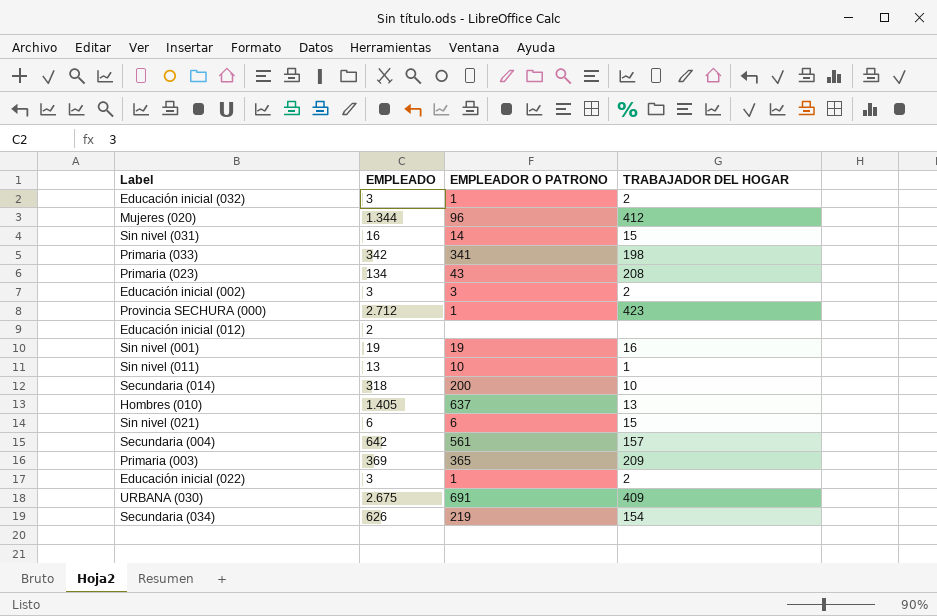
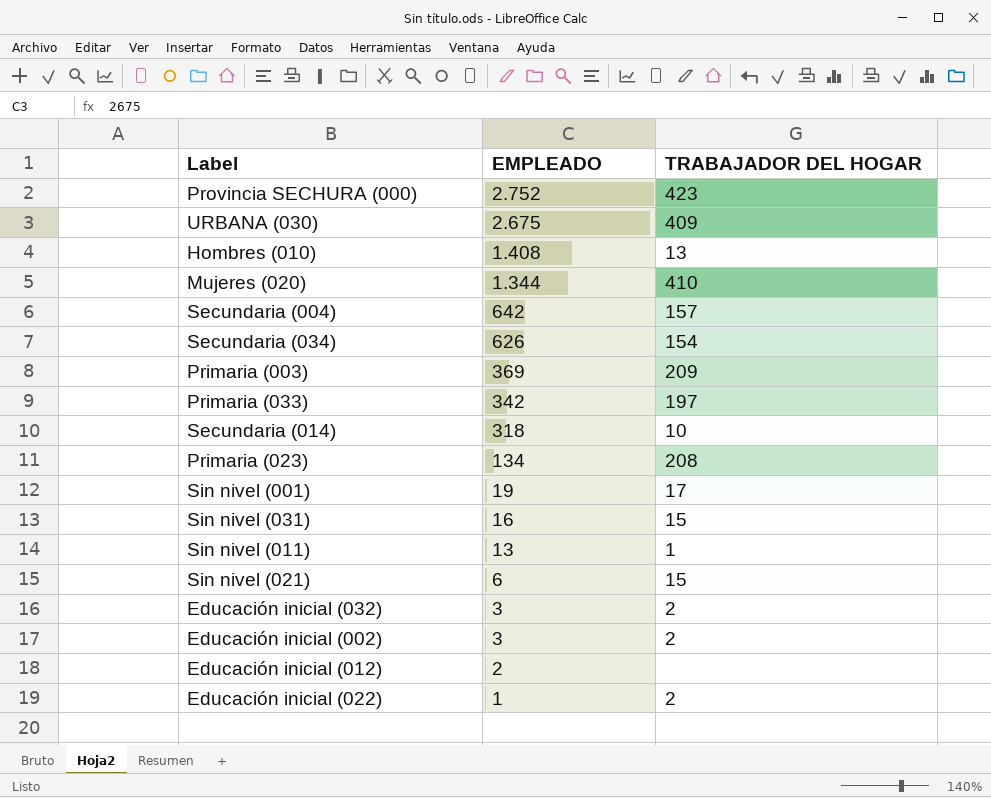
row order: none -> EMPLEADO descending
column EMPLEADOR O PATRONO | position: 3 -> none
Provincia SECHURA (000) | EMPLEADO: 2.712 -> 2.752
Hombres (010) | EMPLEADO: 1.405 -> 1.408
Mujeres (020) | TRABAJADOR DEL HOGAR: 412 -> 410
Primaria (033) | TRABAJADOR DEL HOGAR: 198 -> 197
Sin nivel (001) | TRABAJADOR DEL HOGAR: 16 -> 17
Educación inicial (022) | EMPLEADO: 3 -> 1

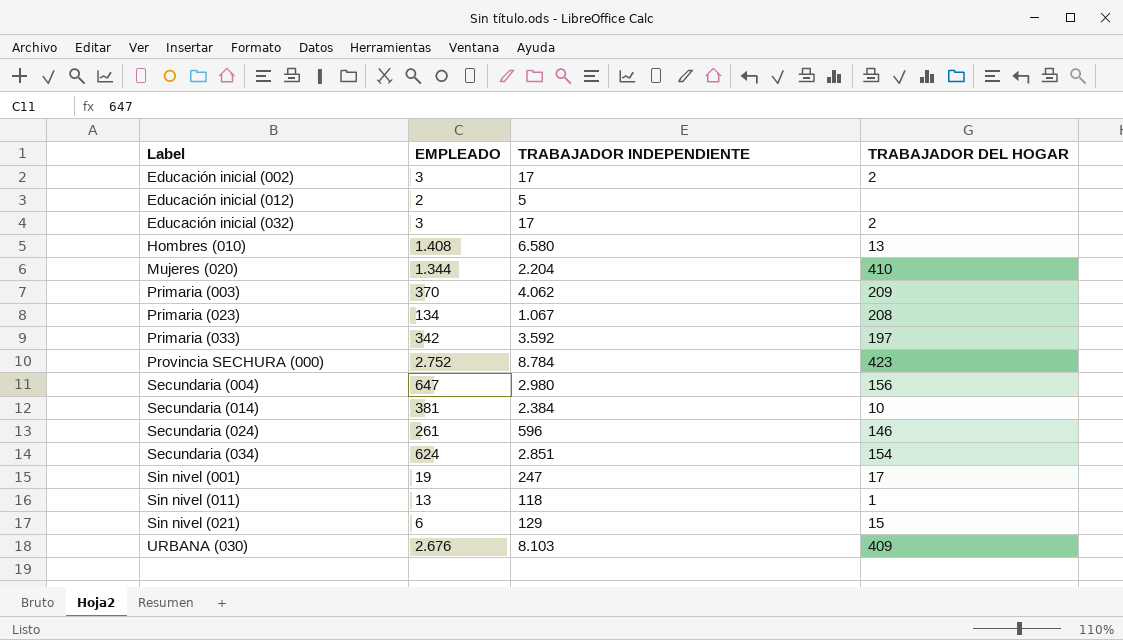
row order: EMPLEADO descending -> Label ascending
column TRABAJADOR INDEPENDIENTE | position: none -> 3
row Sin nivel (031): 16 | 15 -> none
row Educación inicial (022): 1 | 2 -> none
Primaria (003) | EMPLEADO: 369 -> 370
Secundaria (004) | EMPLEADO: 642 -> 647
Secundaria (004) | TRABAJADOR DEL HOGAR: 157 -> 156
Secundaria (014) | EMPLEADO: 318 -> 381
row Secundaria (024): none -> 261 | 596 | 146
Secundaria (034) | EMPLEADO: 626 -> 624
URBANA (030) | EMPLEADO: 2.675 -> 2.676

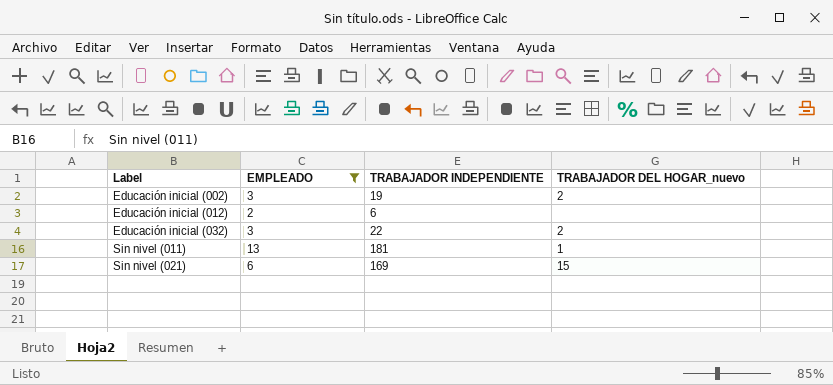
filter: none -> EMPLEADO <= 13
column name: TRABAJADOR DEL HOGAR -> TRABAJADOR DEL HOGAR_nuevo
Educación inicial (002) | TRABAJADOR INDEPENDIENTE: 17 -> 19
Educación inicial (012) | TRABAJADOR INDEPENDIENTE: 5 -> 6
Educación inicial (032) | TRABAJADOR INDEPENDIENTE: 17 -> 22
Sin nivel (011) | TRABAJADOR INDEPENDIENTE: 118 -> 181
Sin nivel (021) | TRABAJADOR INDEPENDIENTE: 129 -> 169

